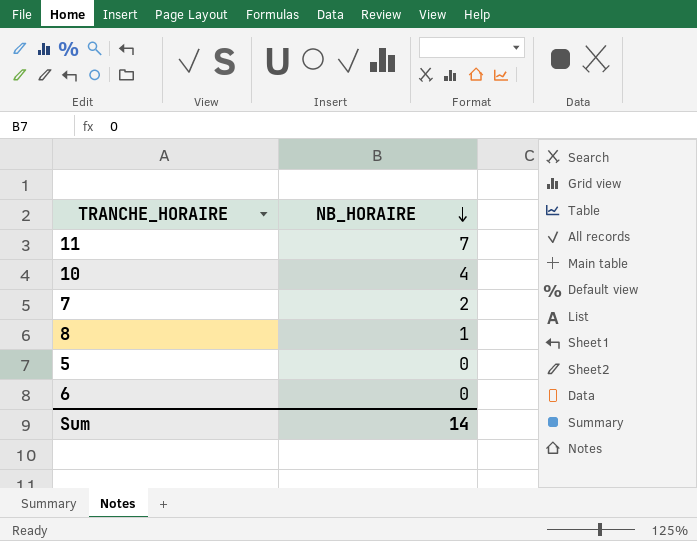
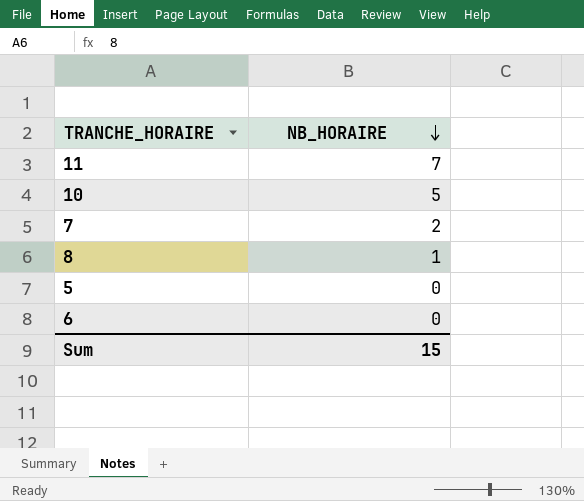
10 | NB_HORAIRE: 4 -> 5
Sum | NB_HORAIRE: 14 -> 15

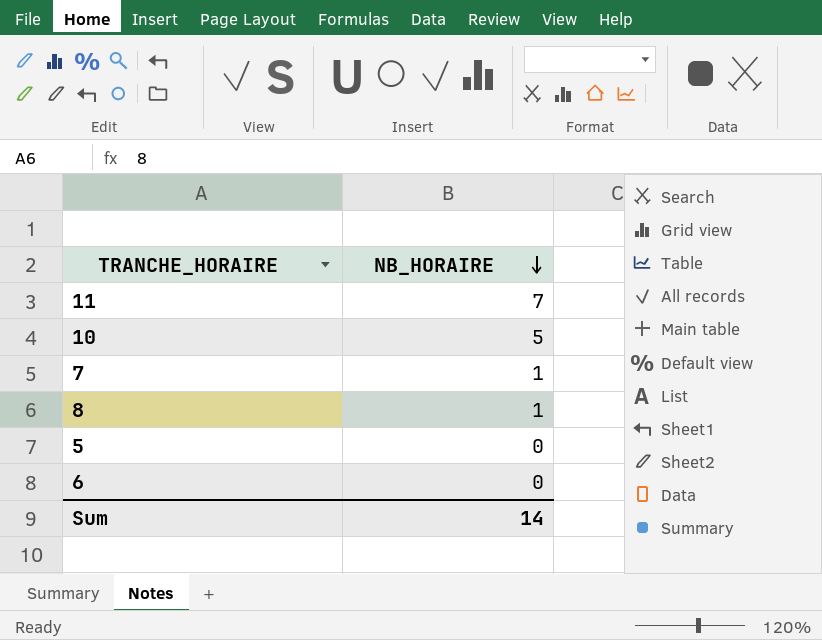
7 | NB_HORAIRE: 2 -> 1
Sum | NB_HORAIRE: 15 -> 14

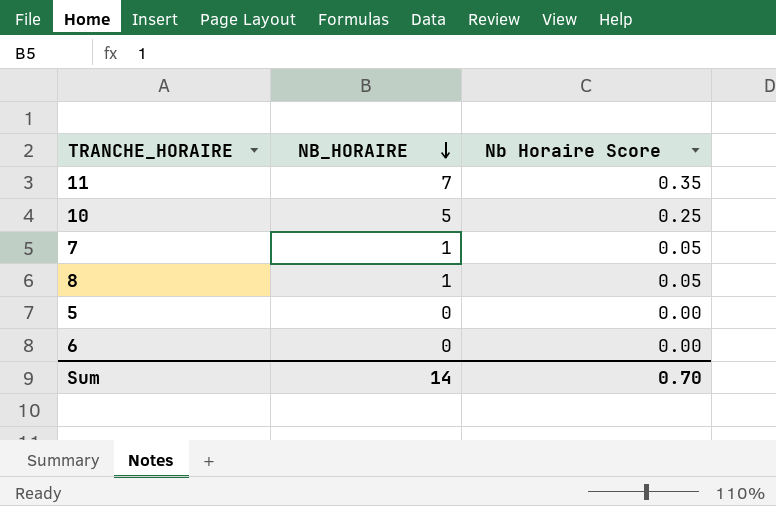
column Nb Horaire Score | formula: none -> [NB_HORAIRE] * 0.05

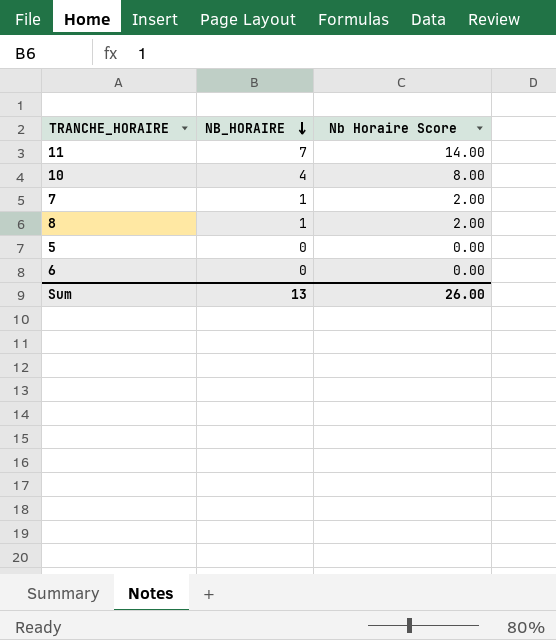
column Nb Horaire Score | formula: [NB_HORAIRE] * 0.05 -> [NB_HORAIRE] * 2
10 | NB_HORAIRE: 5 -> 4
Sum | NB_HORAIRE: 14 -> 13
Sum | Nb Horaire Score: 0.70 -> 26.00

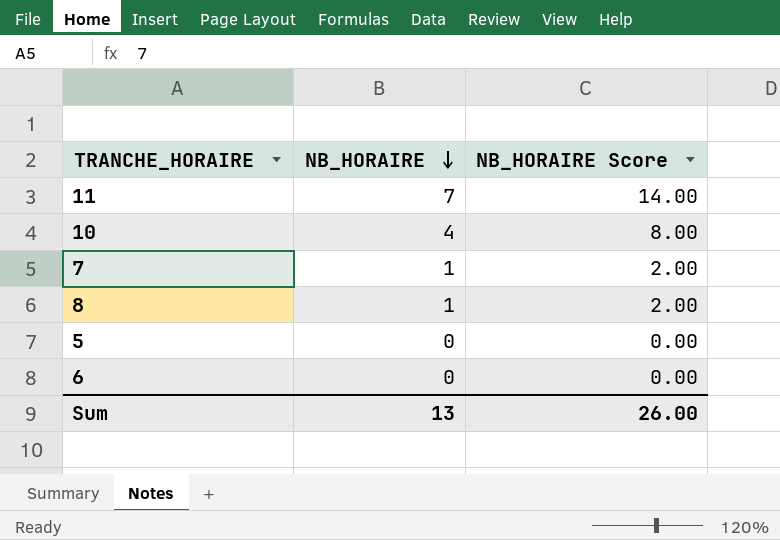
column name: Nb Horaire Score -> NB_HORAIRE Score

